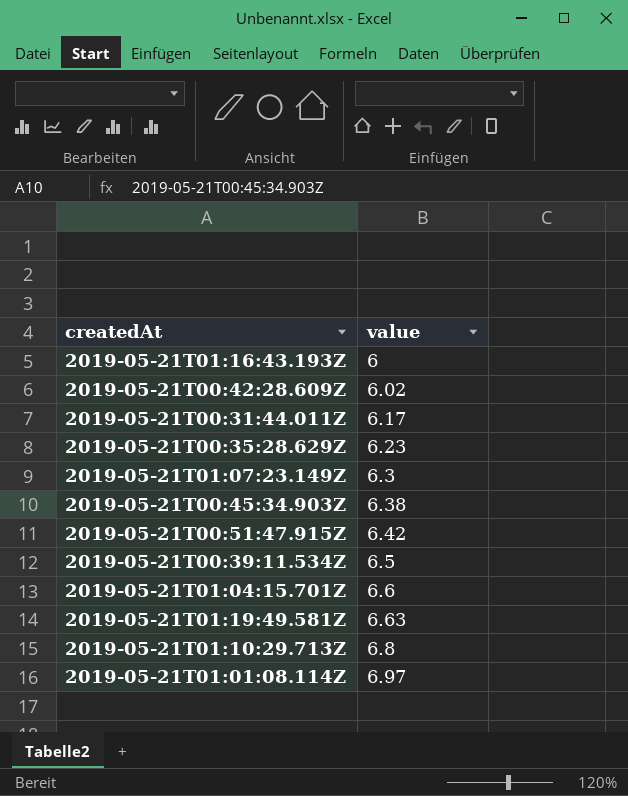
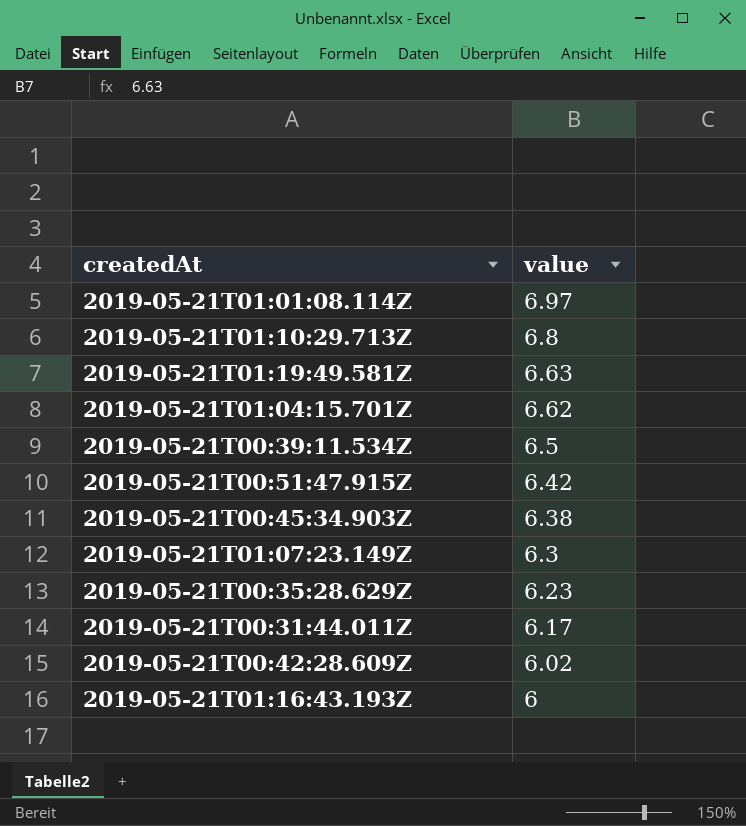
row order: value ascending -> value descending
2019-05-21T01:04:15.701Z | value: 6.6 -> 6.62

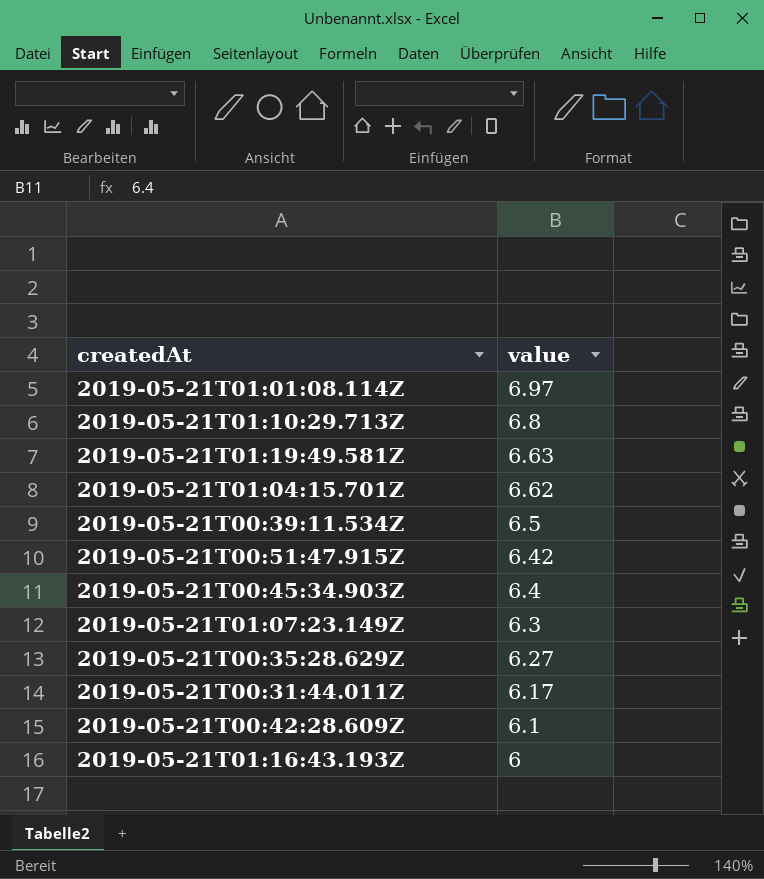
2019-05-21T00:45:34.903Z | value: 6.38 -> 6.4
2019-05-21T00:35:28.629Z | value: 6.23 -> 6.27
2019-05-21T00:42:28.609Z | value: 6.02 -> 6.1

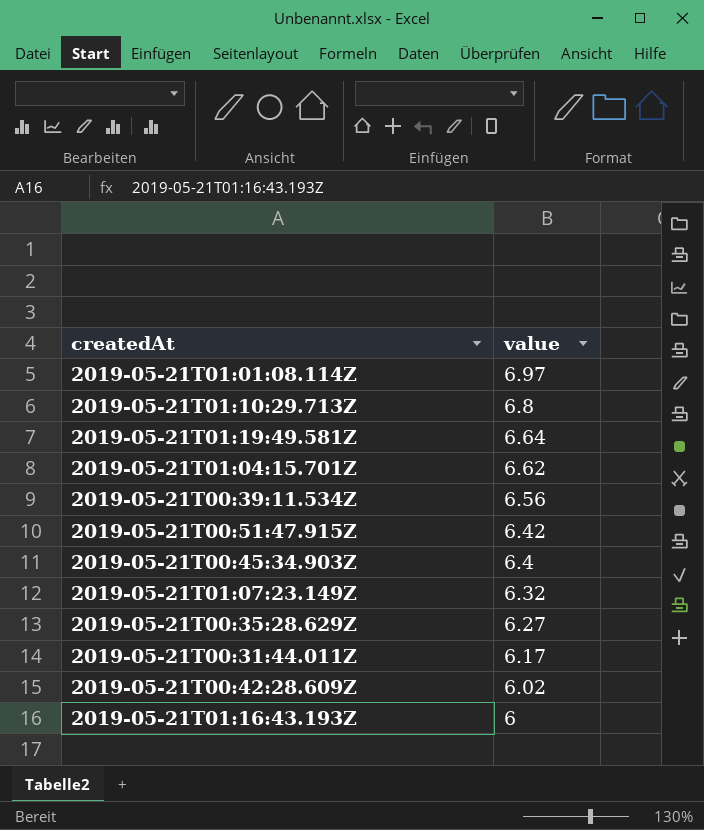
2019-05-21T01:19:49.581Z | value: 6.63 -> 6.64
2019-05-21T00:39:11.534Z | value: 6.5 -> 6.56
2019-05-21T01:07:23.149Z | value: 6.3 -> 6.32
2019-05-21T00:42:28.609Z | value: 6.1 -> 6.02

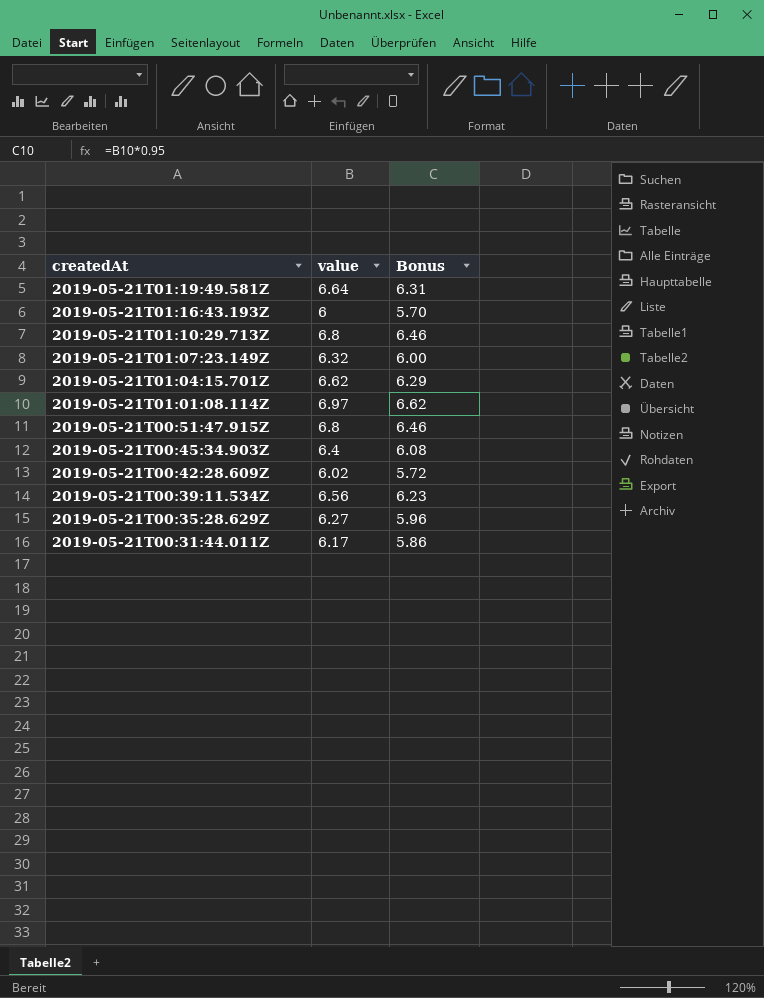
row order: value descending -> createdAt descending
column Bonus | formula: none -> [value] * 0.95
2019-05-21T00:51:47.915Z | value: 6.42 -> 6.8

